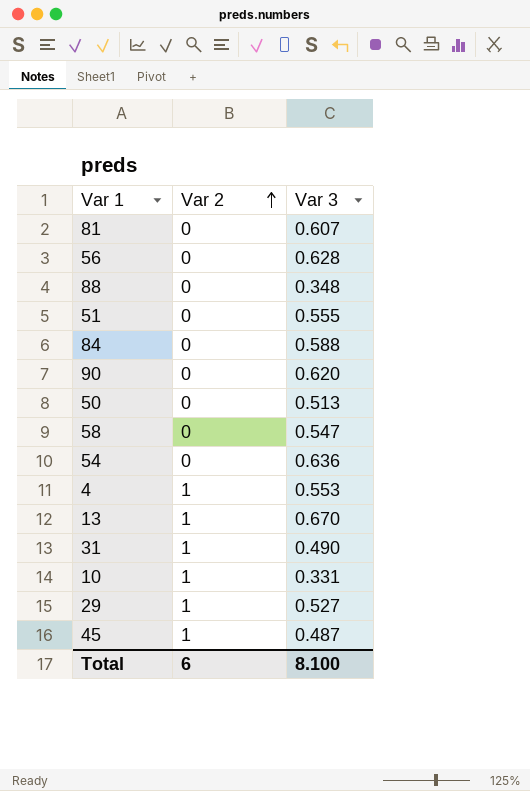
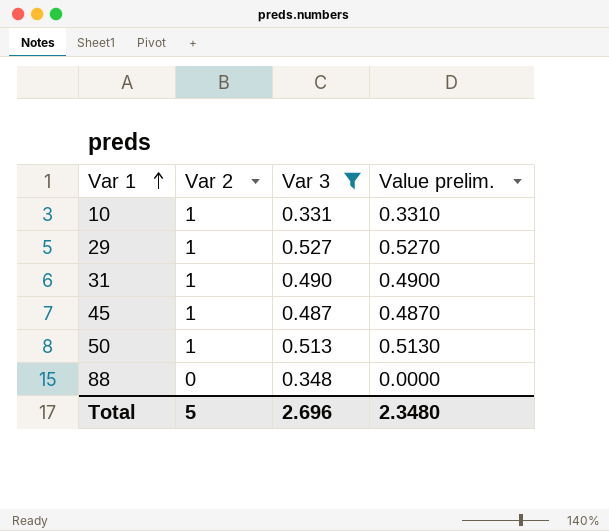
filter: none -> Var 3 <= 0.527
row order: Var 2 ascending -> Var 1 ascending
column Value prelim. | formula: none -> [Var 2] * [Var 3]
50 | Var 2: 0 -> 1
Total | Var 2: 6 -> 5
Total | Var 3: 8.100 -> 2.696

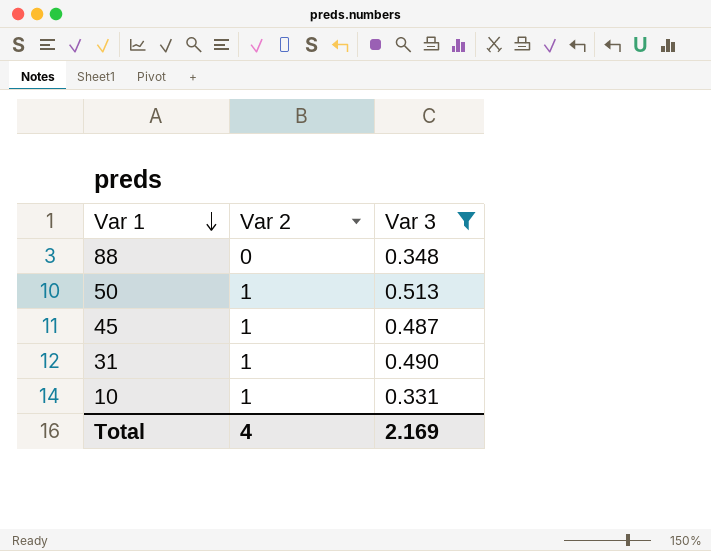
row order: Var 1 ascending -> Var 1 descending
column Value prelim. | formula: [Var 2] * [Var 3] -> none
row 29: 1 | 0.527 | 0.5270 -> none
Total | Var 2: 5 -> 4
Total | Var 3: 2.696 -> 2.169

